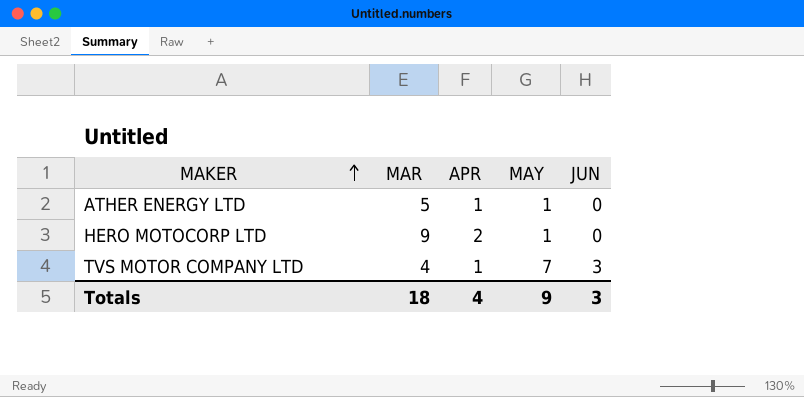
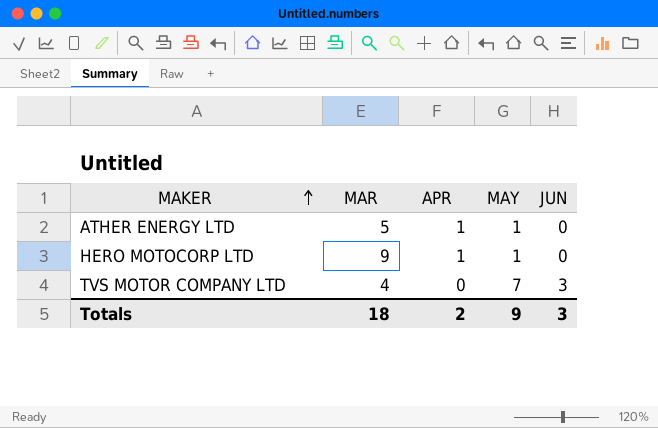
HERO MOTOCORP LTD | APR: 2 -> 1
TVS MOTOR COMPANY LTD | APR: 1 -> 0
Totals | APR: 4 -> 2

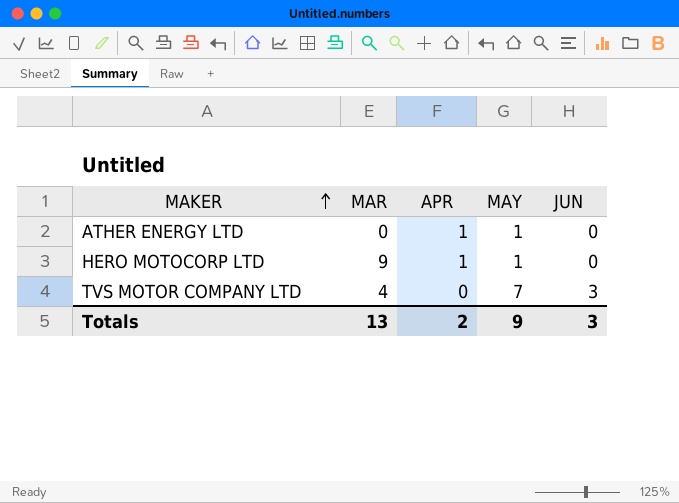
ATHER ENERGY LTD | MAR: 5 -> 0
Totals | MAR: 18 -> 13

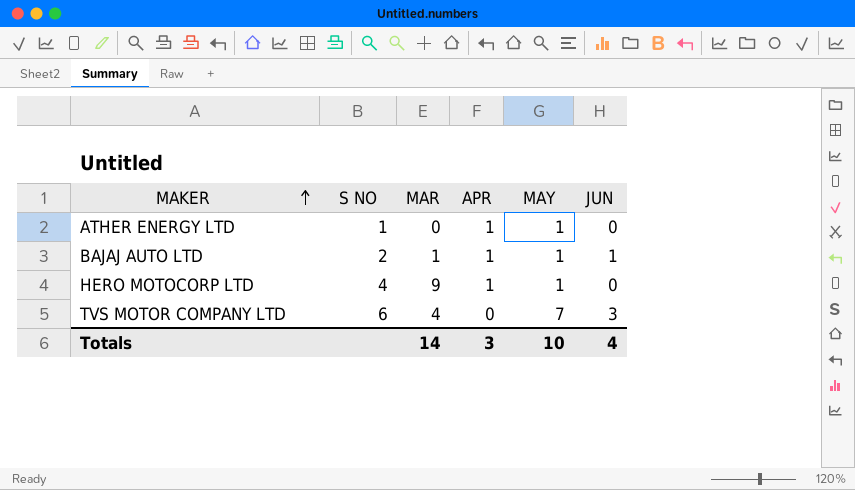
column S NO | position: none -> 2
row BAJAJ AUTO LTD: none -> 2 | 1 | 1 | 1 | 1
Totals | MAR: 13 -> 14
Totals | APR: 2 -> 3
Totals | MAY: 9 -> 10
Totals | JUN: 3 -> 4

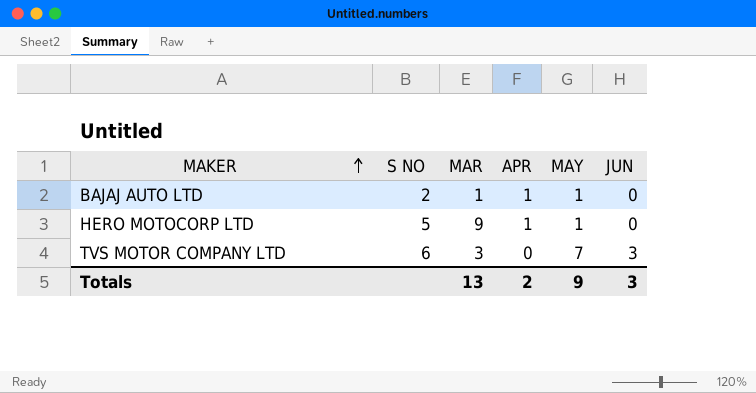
row ATHER ENERGY LTD: 1 | 0 | 1 | 1 | 0 -> none
BAJAJ AUTO LTD | JUN: 1 -> 0
HERO MOTOCORP LTD | S NO: 4 -> 5
TVS MOTOR COMPANY LTD | MAR: 4 -> 3
Totals | MAR: 14 -> 13
Totals | APR: 3 -> 2
Totals | MAY: 10 -> 9
Totals | JUN: 4 -> 3

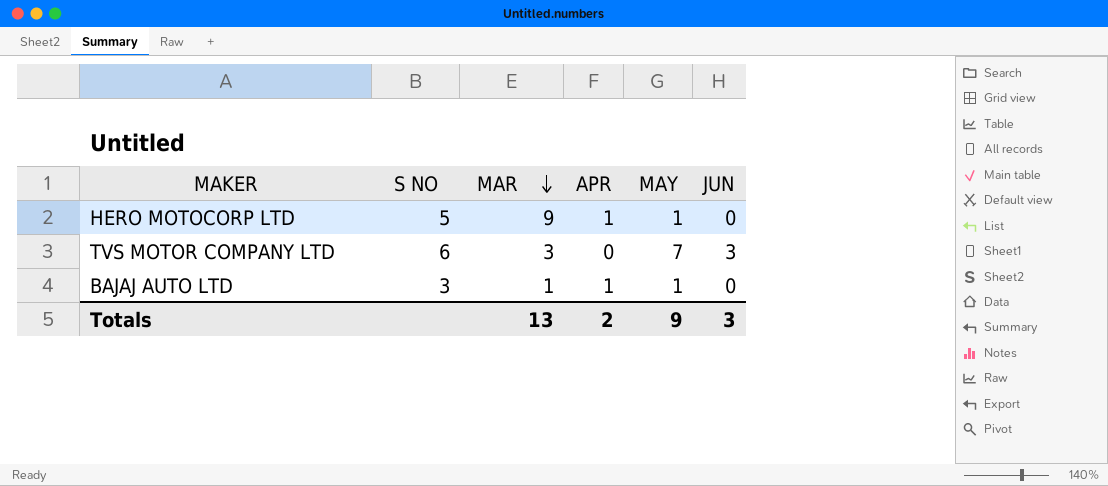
row order: MAKER ascending -> MAR descending
BAJAJ AUTO LTD | S NO: 2 -> 3

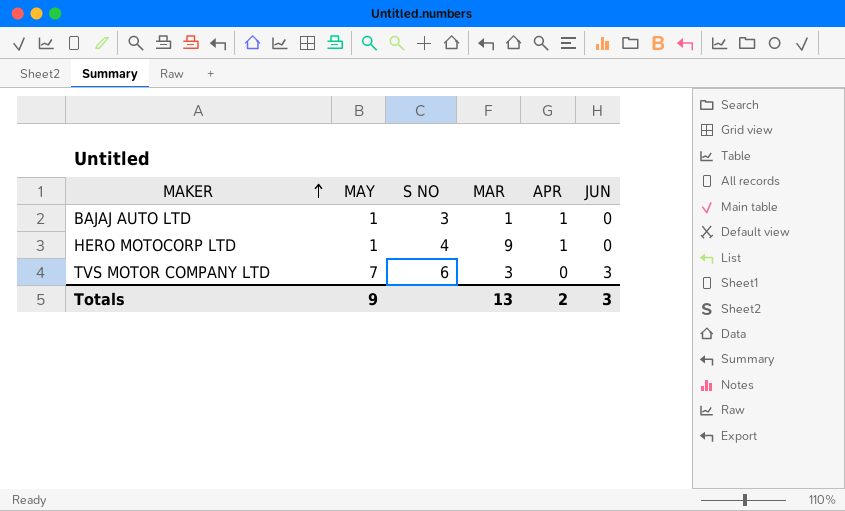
row order: MAR descending -> MAKER ascending
column MAY | position: 5 -> 2
HERO MOTOCORP LTD | S NO: 5 -> 4

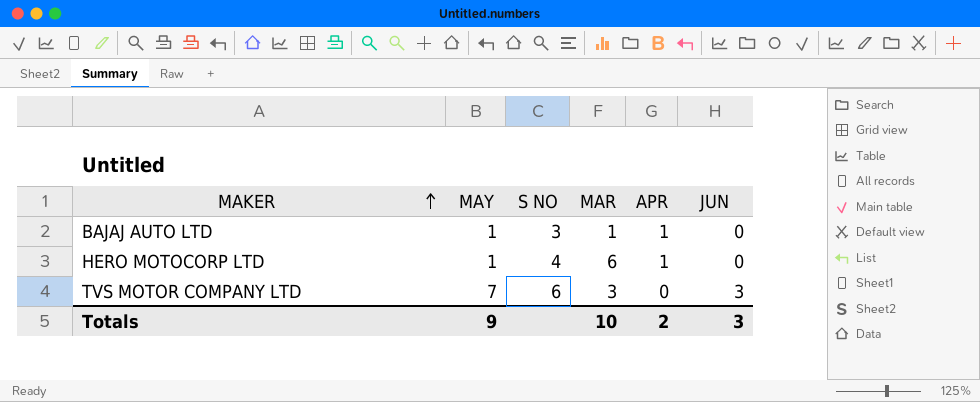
HERO MOTOCORP LTD | MAR: 9 -> 6
Totals | MAR: 13 -> 10

